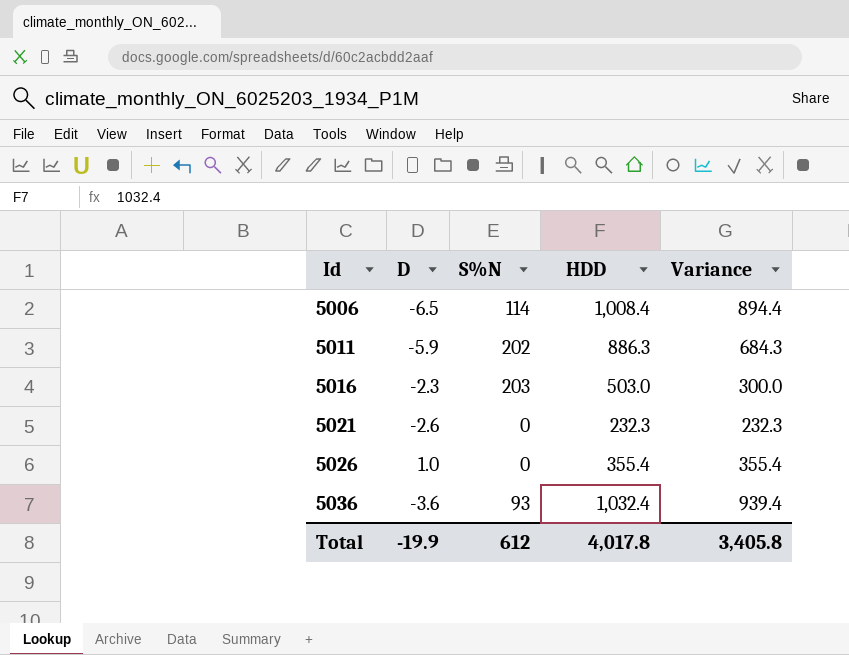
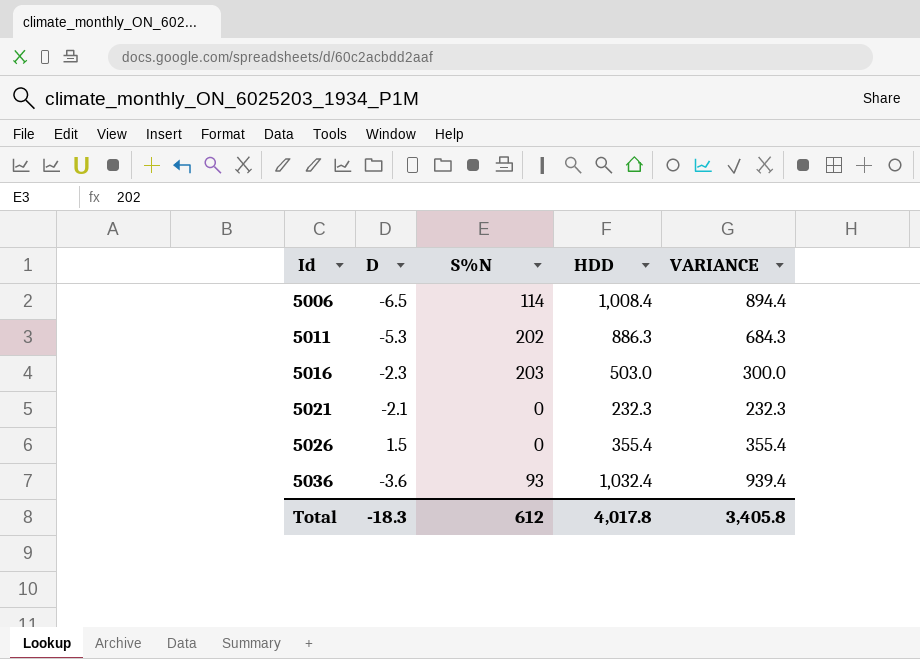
column name: Variance -> VARIANCE
5011 | D: -5.9 -> -5.3
5021 | D: -2.6 -> -2.1
5026 | D: 1.0 -> 1.5
Total | D: -19.9 -> -18.3

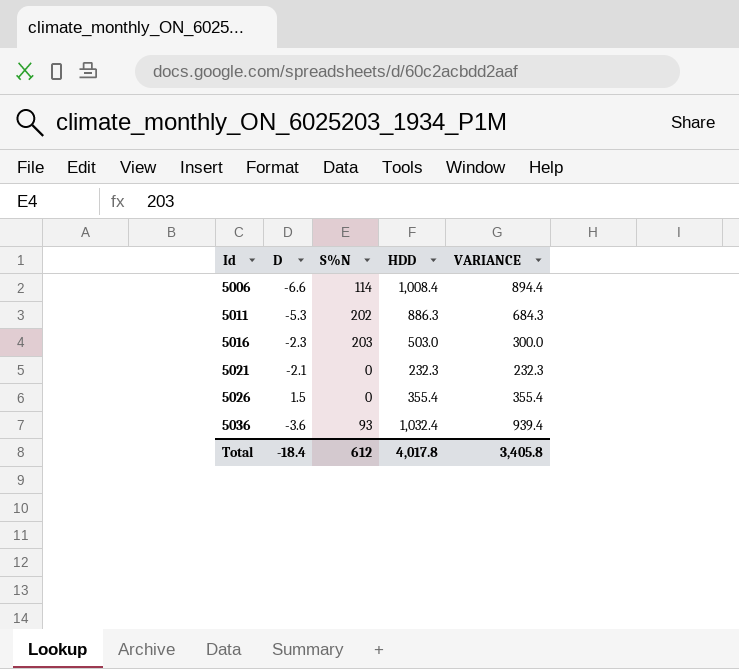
5006 | D: -6.5 -> -6.6
Total | D: -18.3 -> -18.4

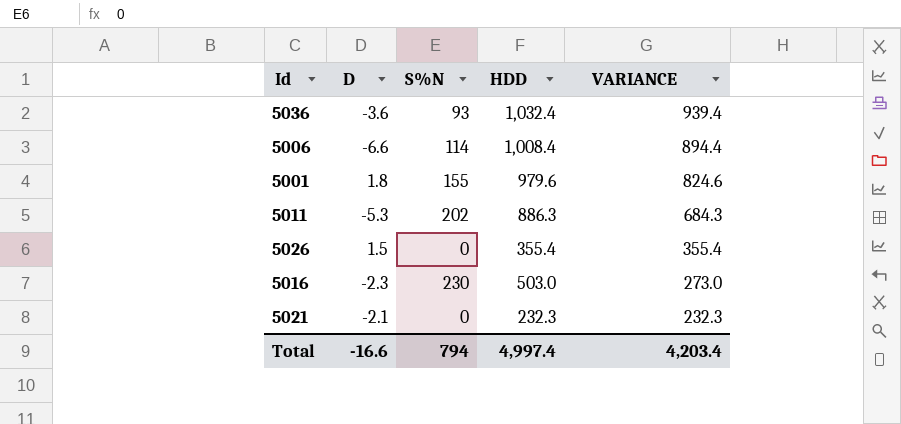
row order: Id ascending -> VARIANCE descending
row 5001: none -> 1.8 | 155 | 979.6 | 824.6
5016 | S%N: 203 -> 230
5016 | VARIANCE: 300.0 -> 273.0
Total | D: -18.4 -> -16.6
Total | S%N: 612 -> 794
Total | HDD: 4,017.8 -> 4,997.4
Total | VARIANCE: 3,405.8 -> 4,203.4

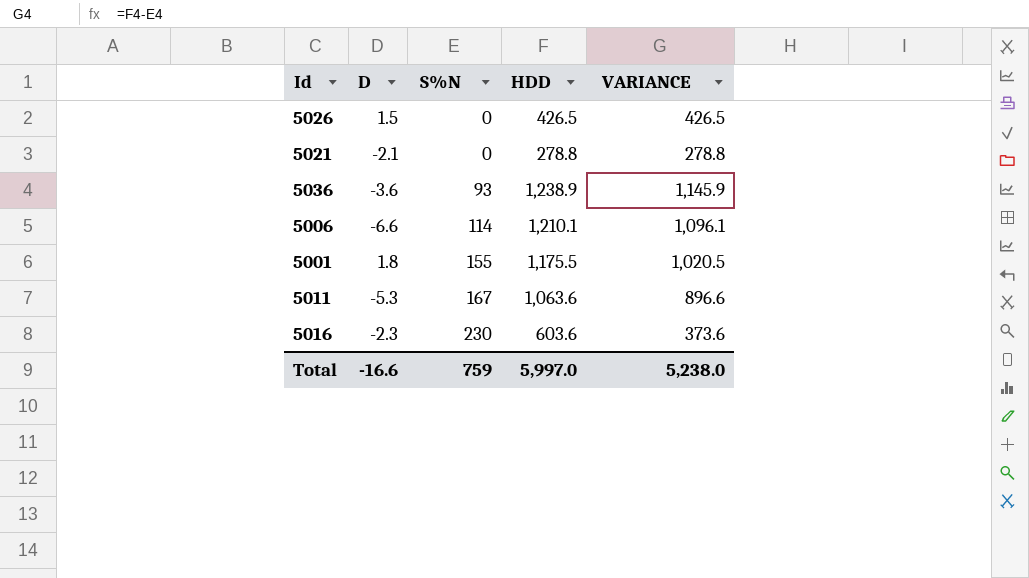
row order: VARIANCE descending -> S%N ascending
5026 | HDD: 355.4 -> 426.5
5026 | VARIANCE: 355.4 -> 426.5
5021 | HDD: 232.3 -> 278.8
5021 | VARIANCE: 232.3 -> 278.8
5036 | HDD: 1,032.4 -> 1,238.9
5036 | VARIANCE: 939.4 -> 1,145.9
5006 | HDD: 1,008.4 -> 1,210.1
5006 | VARIANCE: 894.4 -> 1,096.1
5001 | HDD: 979.6 -> 1,175.5
5001 | VARIANCE: 824.6 -> 1,020.5
5011 | S%N: 202 -> 167
5011 | HDD: 886.3 -> 1,063.6
5011 | VARIANCE: 684.3 -> 896.6
5016 | HDD: 503.0 -> 603.6
5016 | VARIANCE: 273.0 -> 373.6
Total | S%N: 794 -> 759
Total | HDD: 4,997.4 -> 5,997.0
Total | VARIANCE: 4,203.4 -> 5,238.0

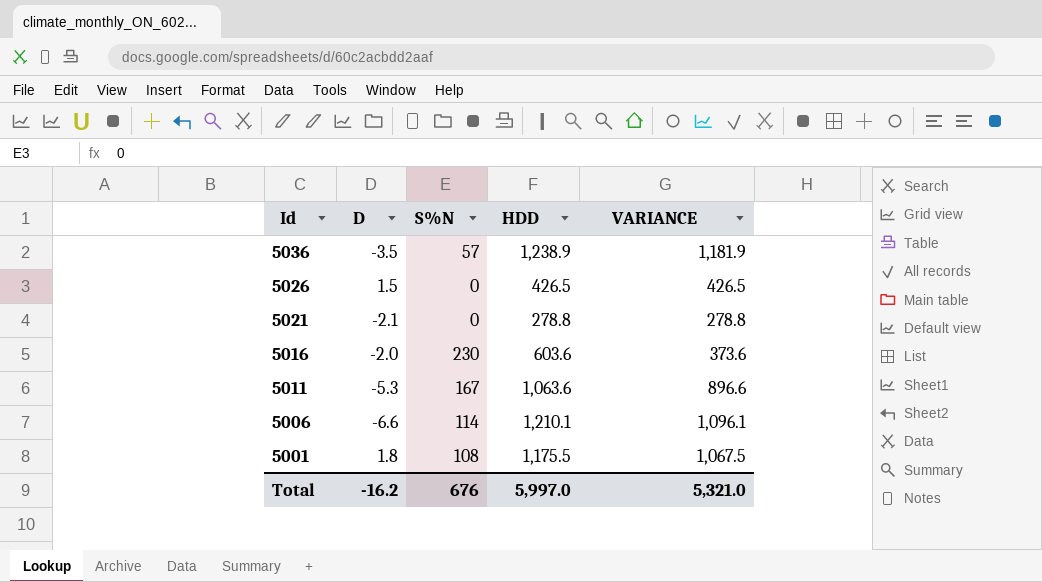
row order: S%N ascending -> Id descending
5036 | D: -3.6 -> -3.5
5036 | S%N: 93 -> 57
5036 | VARIANCE: 1,145.9 -> 1,181.9
5016 | D: -2.3 -> -2.0
5001 | S%N: 155 -> 108
5001 | VARIANCE: 1,020.5 -> 1,067.5
Total | D: -16.6 -> -16.2
Total | S%N: 759 -> 676
Total | VARIANCE: 5,238.0 -> 5,321.0

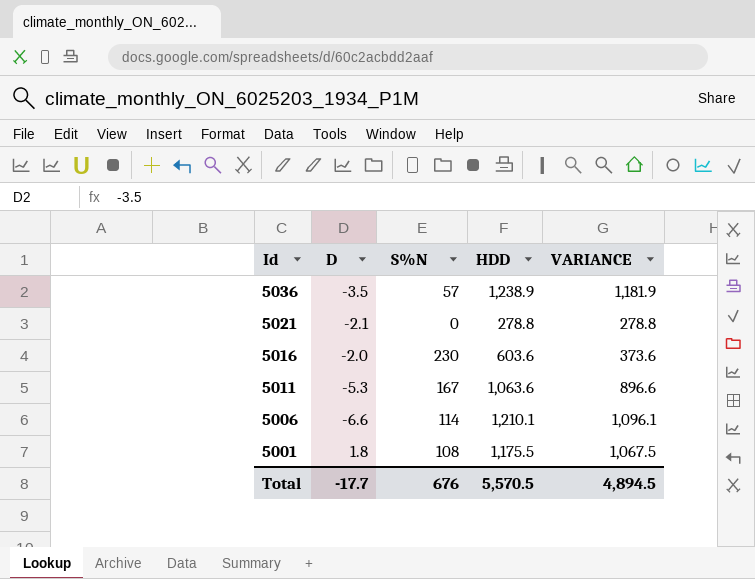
row 5026: 1.5 | 0 | 426.5 | 426.5 -> none
Total | D: -16.2 -> -17.7
Total | HDD: 5,997.0 -> 5,570.5
Total | VARIANCE: 5,321.0 -> 4,894.5

